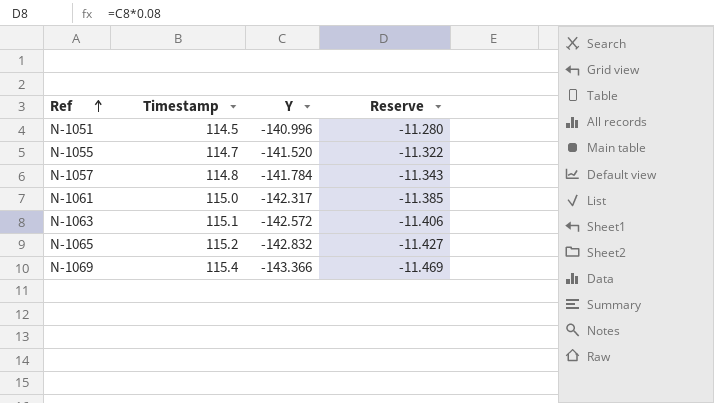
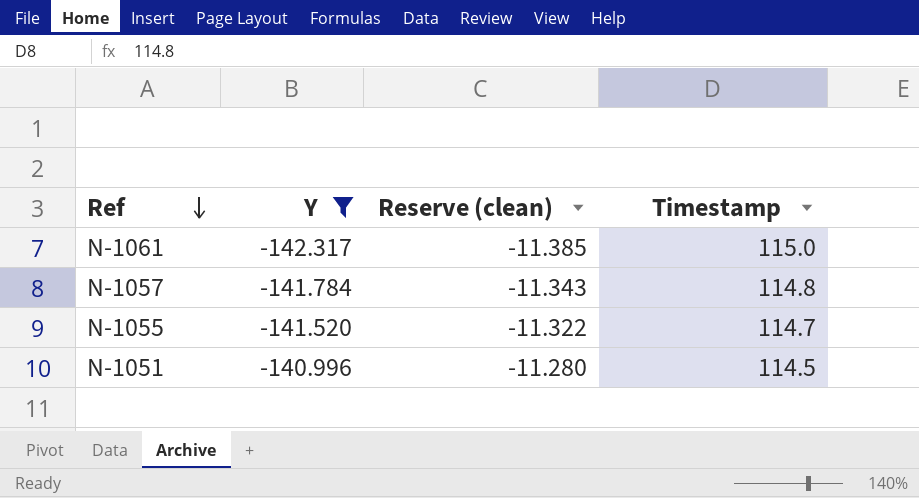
filter: none -> Y >= -142.317
row order: Ref ascending -> Ref descending
column name: Reserve -> Reserve (clean)
column Timestamp | position: 2 -> 4

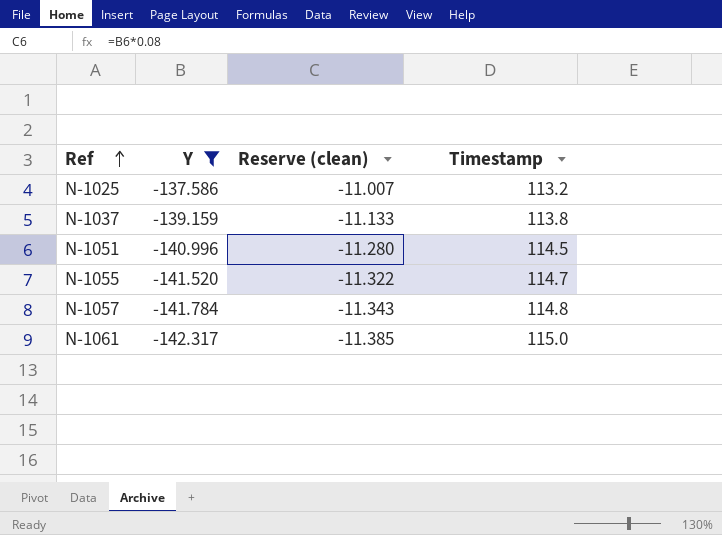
row order: Ref descending -> Ref ascending
row N-1025: none -> -137.586 | -11.007 | 113.2
row N-1037: none -> -139.159 | -11.133 | 113.8

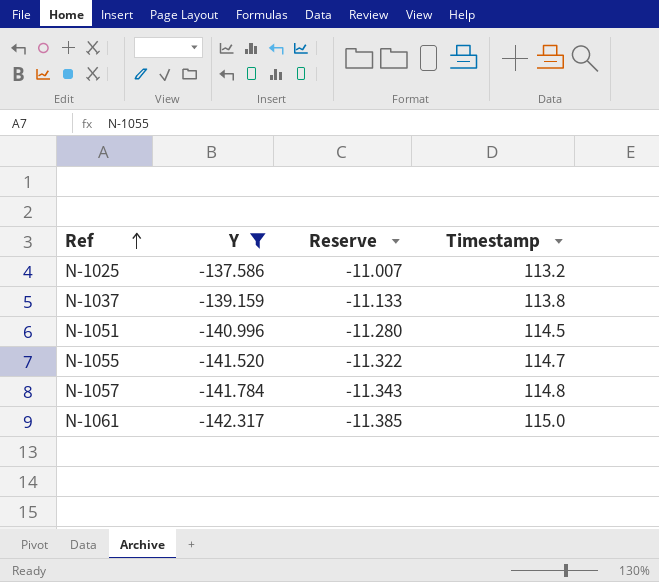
column name: Reserve (clean) -> Reserve

